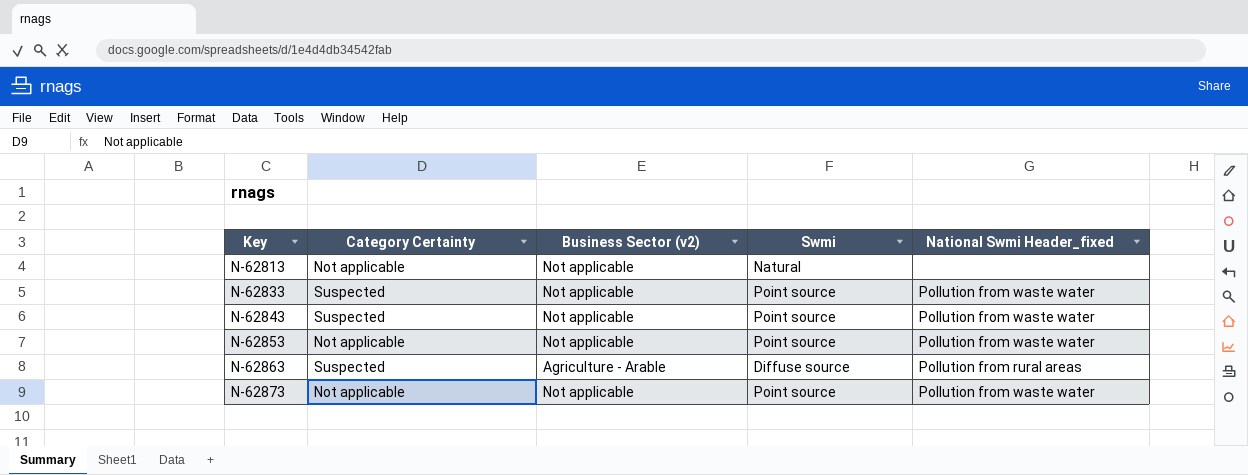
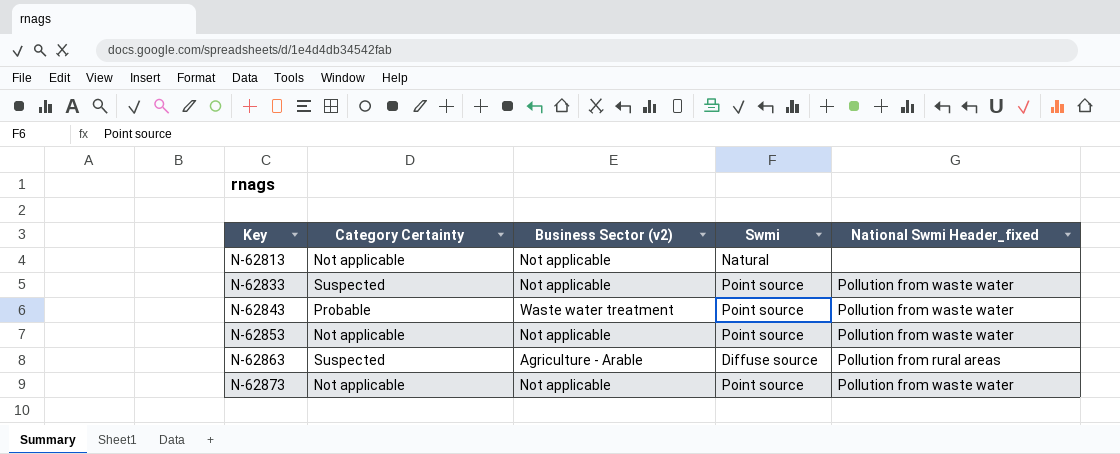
N-62843 | Category Certainty: Suspected -> Probable
N-62843 | Business Sector (v2): Not applicable -> Waste water treatment

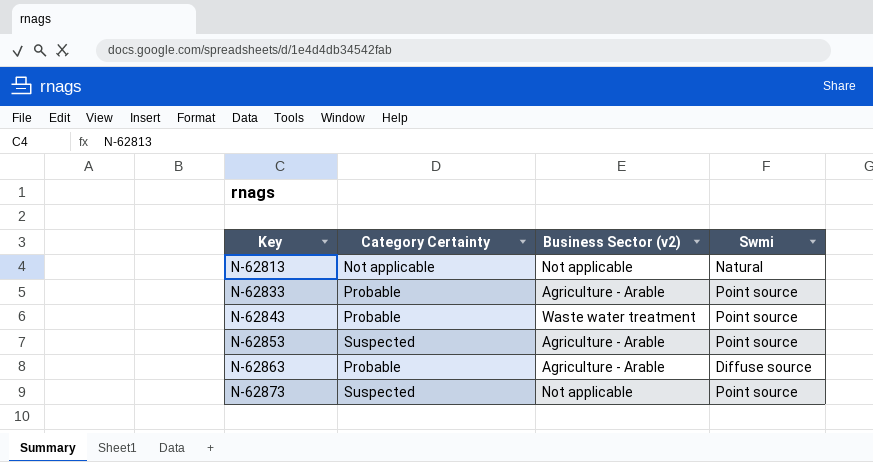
column National Swmi Header_fixed | position: 5 -> none
N-62833 | Category Certainty: Suspected -> Probable
N-62833 | Business Sector (v2): Not applicable -> Agriculture - Arable
N-62853 | Category Certainty: Not applicable -> Suspected
N-62853 | Business Sector (v2): Not applicable -> Agriculture - Arable
N-62863 | Category Certainty: Suspected -> Probable
N-62873 | Category Certainty: Not applicable -> Suspected

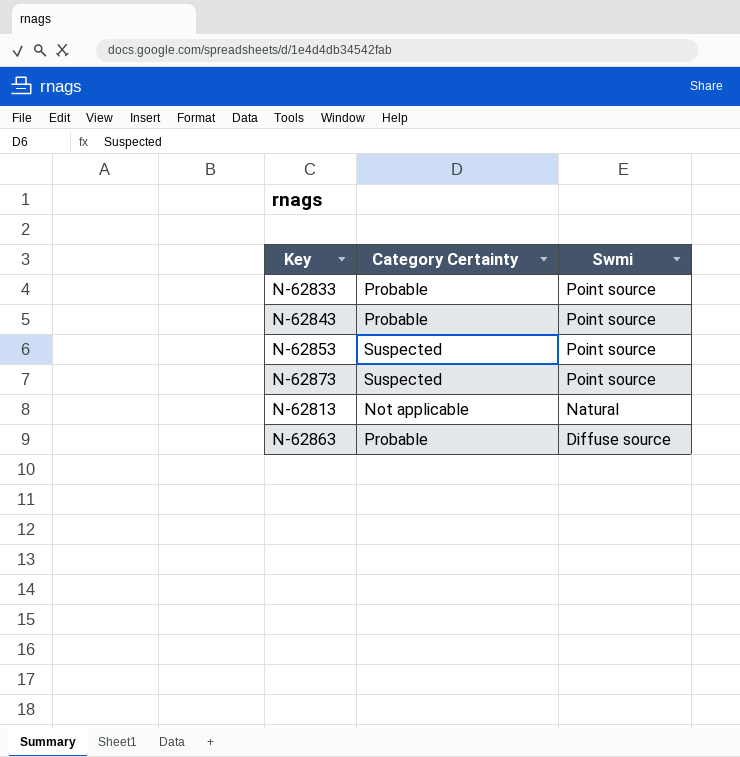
row order: Key ascending -> Swmi descending
column Business Sector (v2) | position: 3 -> none

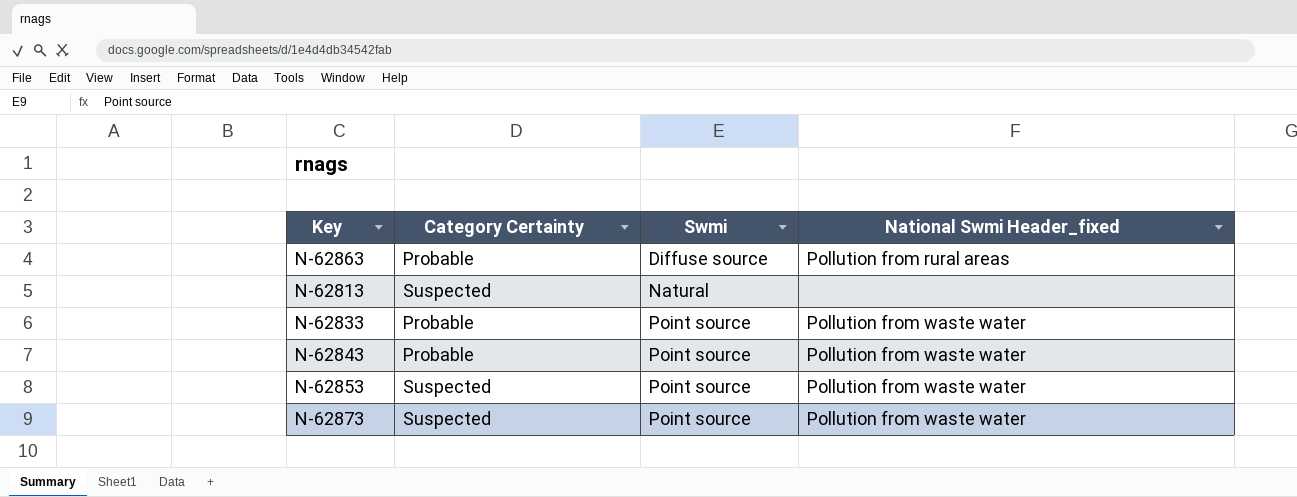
row order: Swmi descending -> Swmi ascending
column National Swmi Header_fixed | position: none -> 4
N-62813 | Category Certainty: Not applicable -> Suspected

